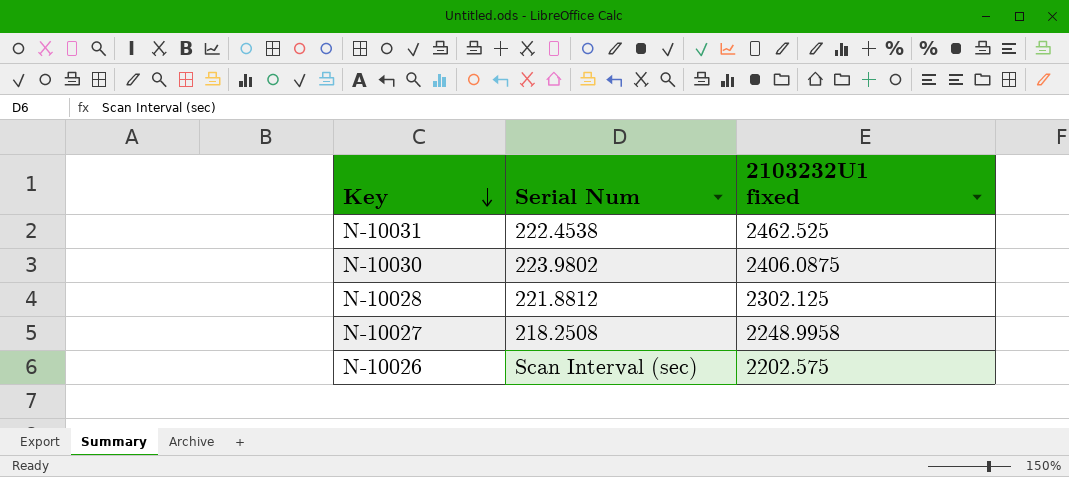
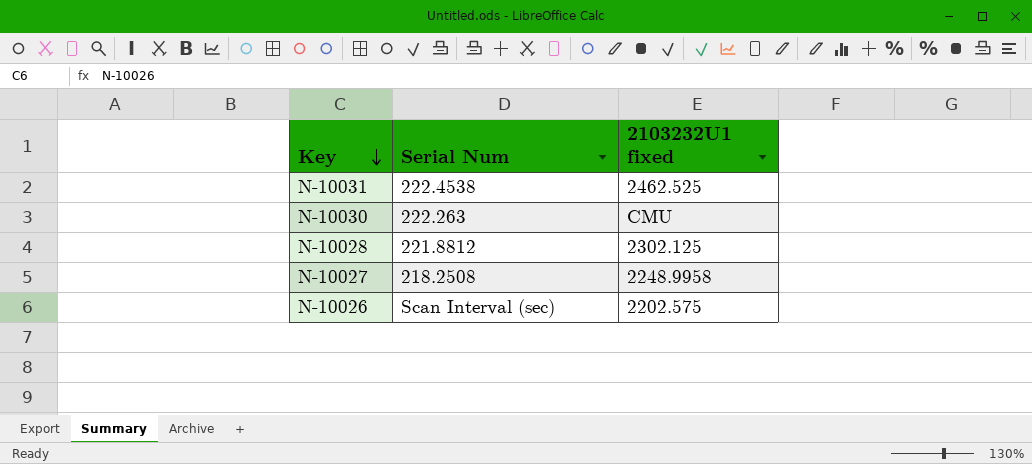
N-10030 | Serial Num: 223.9802 -> 222.263
N-10030 | 2103232U1 fixed: 2406.0875 -> CMU

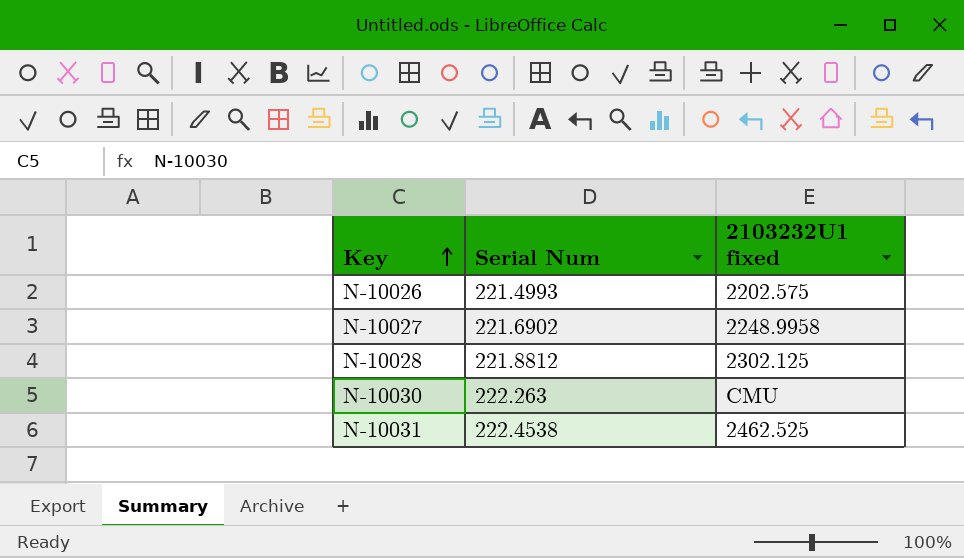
row order: Key descending -> Key ascending
N-10026 | Serial Num: Scan Interval (sec) -> 221.4993
N-10027 | Serial Num: 218.2508 -> 221.6902

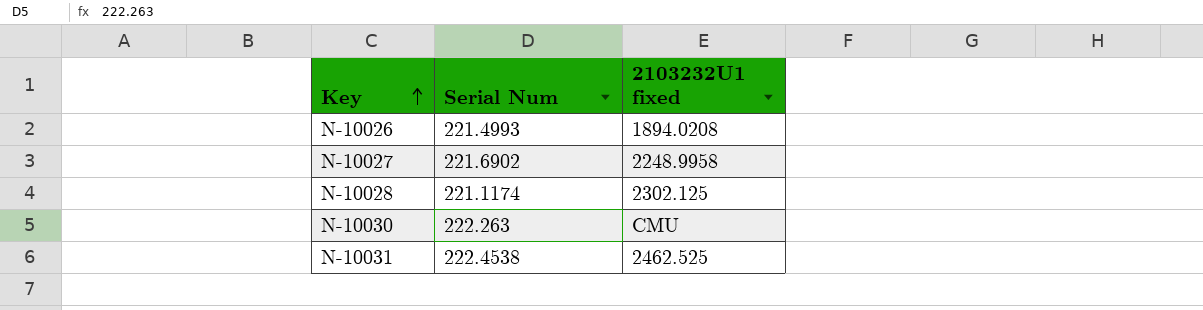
N-10026 | 2103232U1 fixed: 2202.575 -> 1894.0208
N-10028 | Serial Num: 221.8812 -> 221.1174

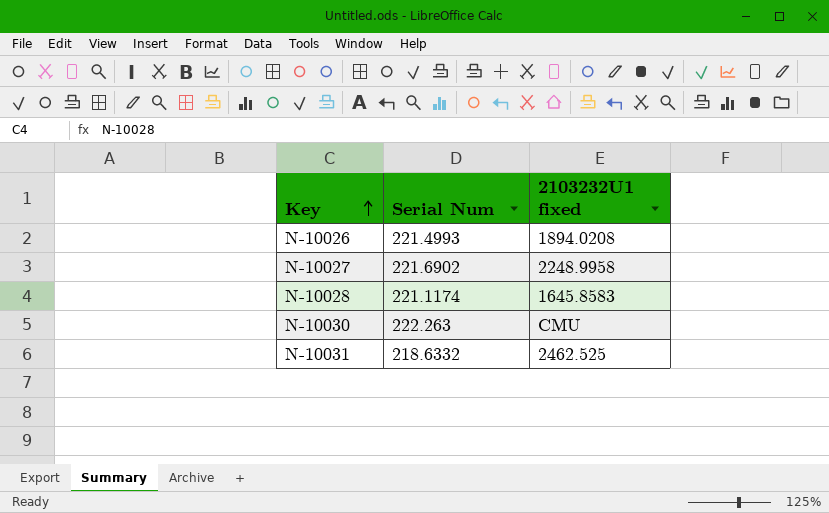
N-10028 | 2103232U1 fixed: 2302.125 -> 1645.8583
N-10031 | Serial Num: 222.4538 -> 218.6332

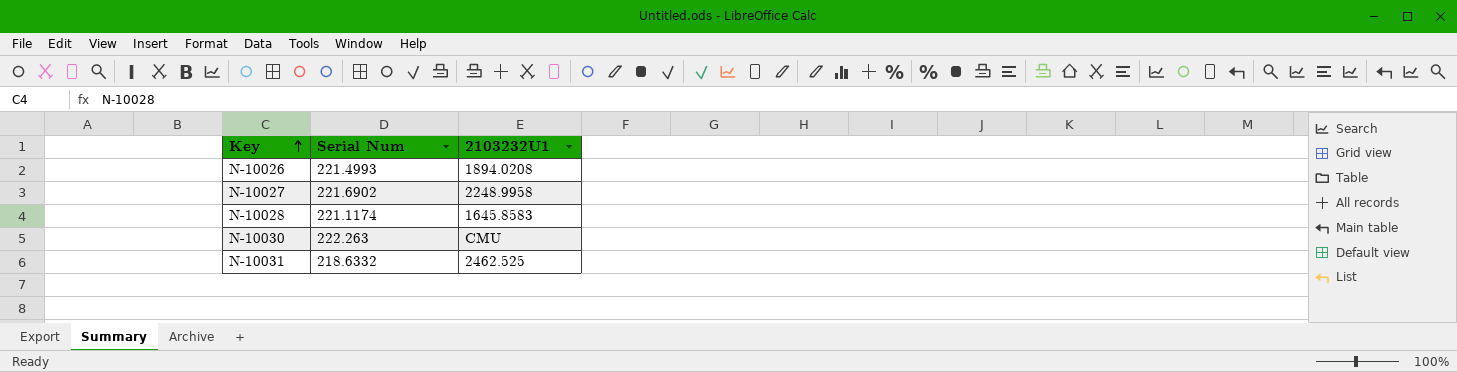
column name: 2103232U1 fixed -> 2103232U1

